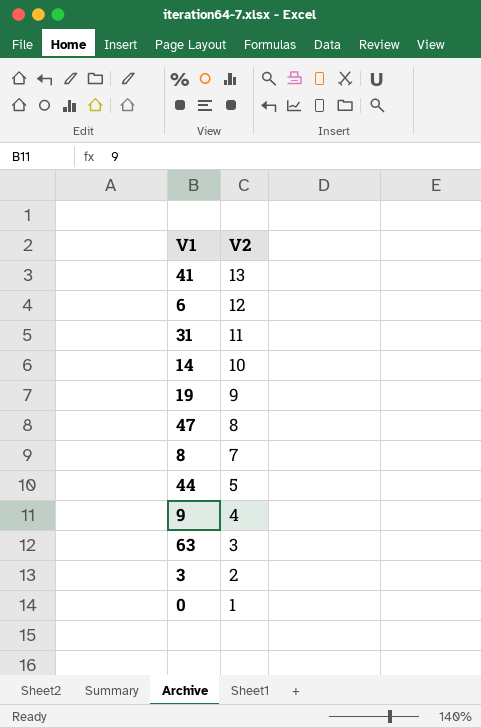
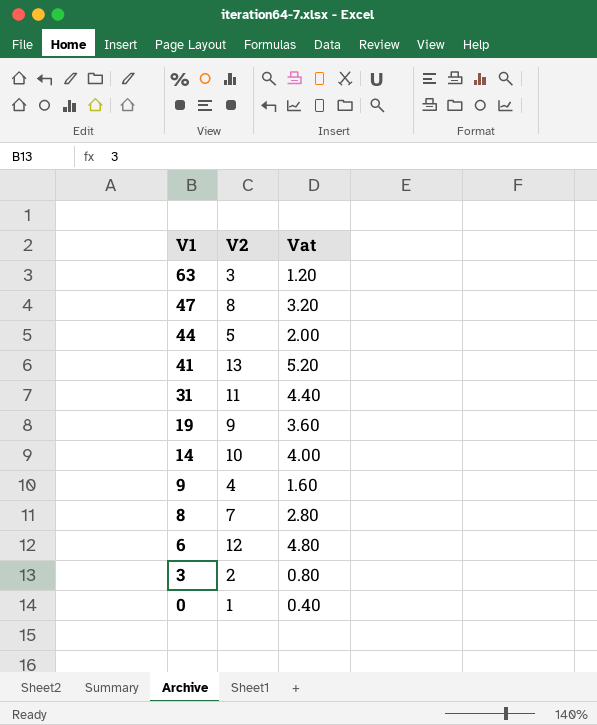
row order: V2 descending -> V1 descending
column Vat | formula: none -> [V2] * 0.4

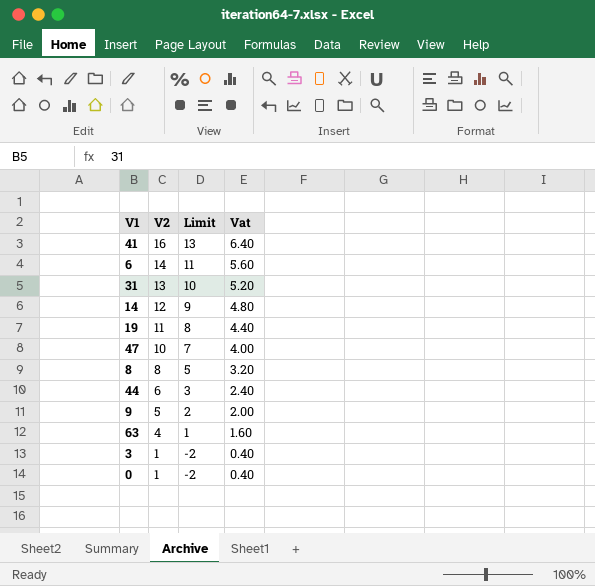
row order: V1 descending -> V2 descending
column Limit | formula: none -> [V2] - 3
41 | V2: 13 -> 16
41 | Vat: 5.20 -> 6.40
6 | V2: 12 -> 14
6 | Vat: 4.80 -> 5.60
31 | V2: 11 -> 13
31 | Vat: 4.40 -> 5.20
14 | V2: 10 -> 12
14 | Vat: 4.00 -> 4.80
19 | V2: 9 -> 11
19 | Vat: 3.60 -> 4.40
47 | V2: 8 -> 10
47 | Vat: 3.20 -> 4.00
8 | V2: 7 -> 8
8 | Vat: 2.80 -> 3.20
44 | V2: 5 -> 6
44 | Vat: 2.00 -> 2.40
9 | V2: 4 -> 5
9 | Vat: 1.60 -> 2.00
63 | V2: 3 -> 4
63 | Vat: 1.20 -> 1.60
3 | V2: 2 -> 1
3 | Vat: 0.80 -> 0.40

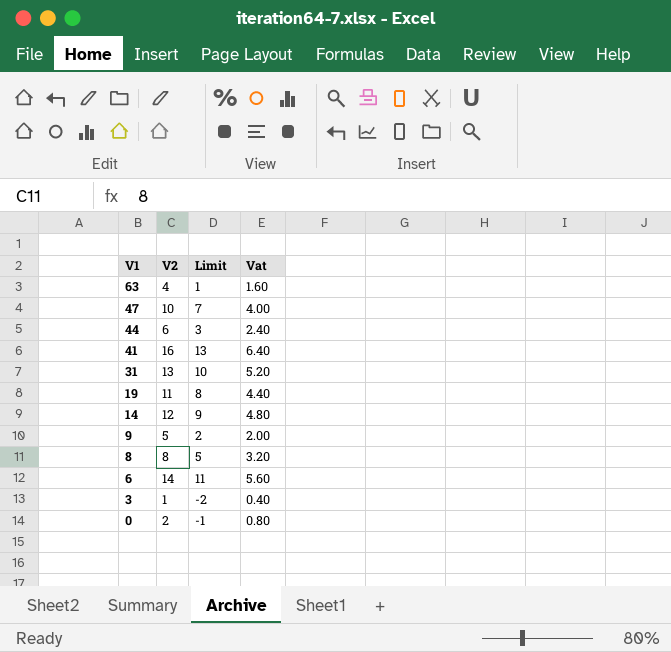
row order: V2 descending -> V1 descending
0 | V2: 1 -> 2
0 | Limit: -2 -> -1
0 | Vat: 0.40 -> 0.80

